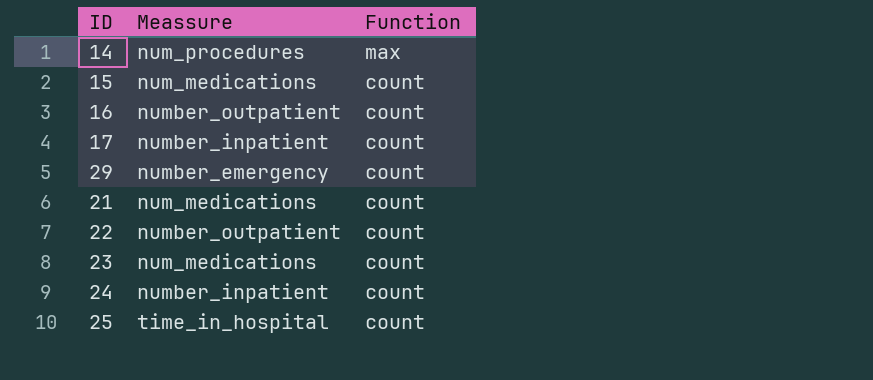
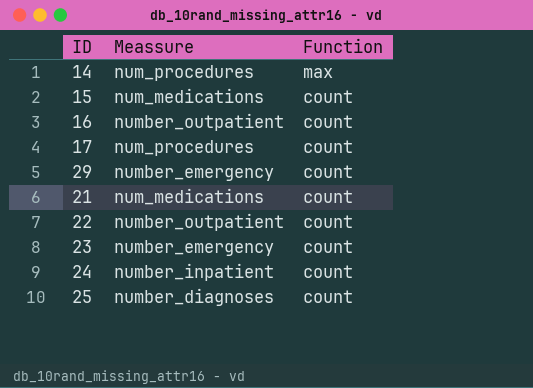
17 | Meassure: number_inpatient -> num_procedures
23 | Meassure: num_medications -> number_emergency
25 | Meassure: time_in_hospital -> number_diagnoses

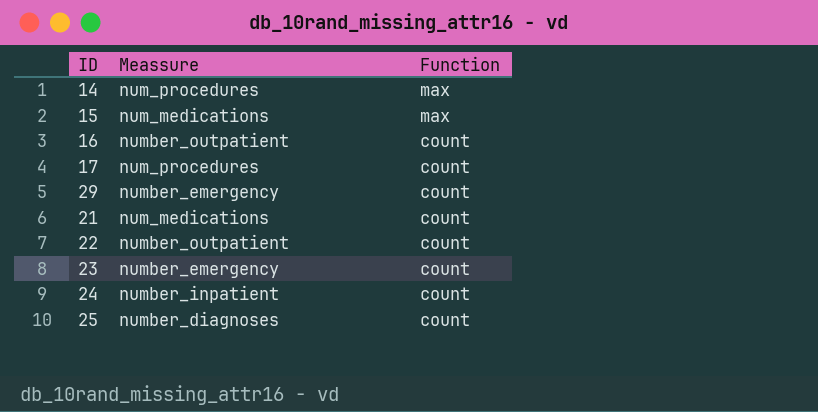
15 | Function: count -> max

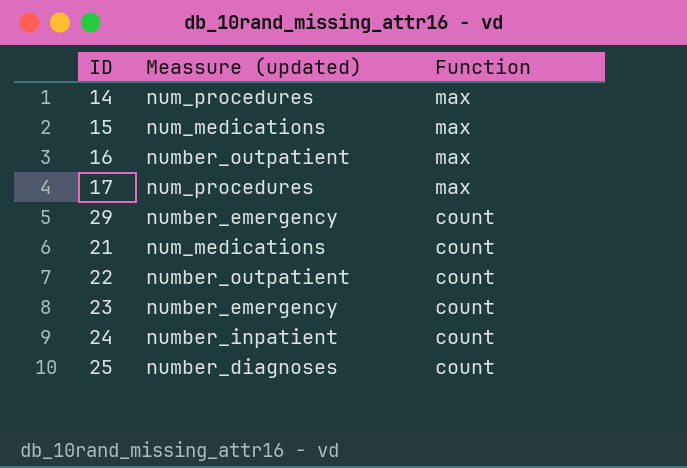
column name: Meassure -> Meassure (updated)
16 | Function: count -> max
17 | Function: count -> max

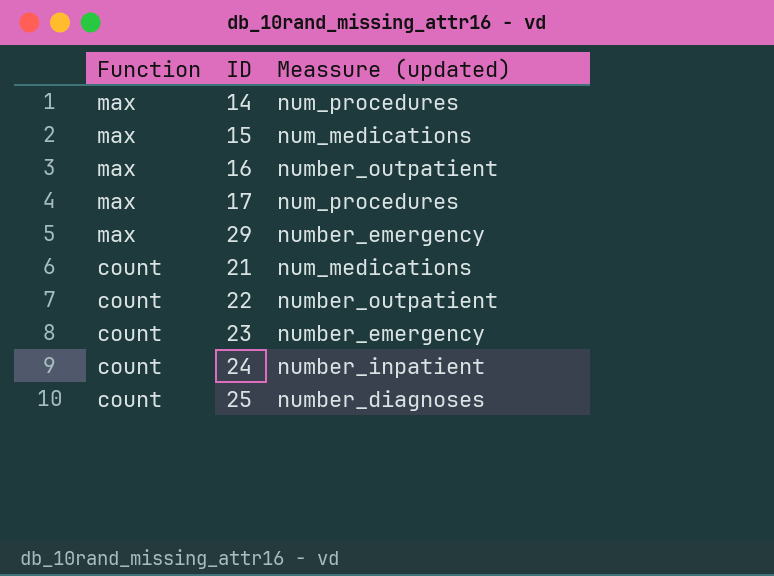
column Function | position: 3 -> 1
29 | Function: count -> max

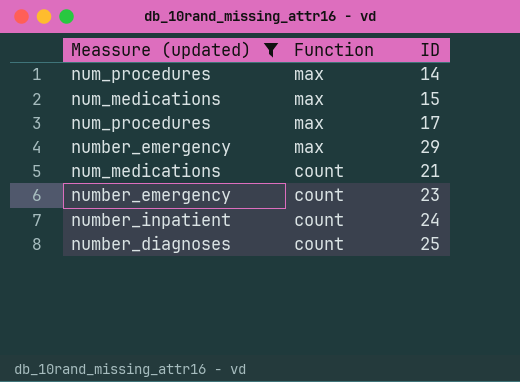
filter: none -> Meassure (updated) != number_outpatient
column Meassure (updated) | position: 3 -> 1

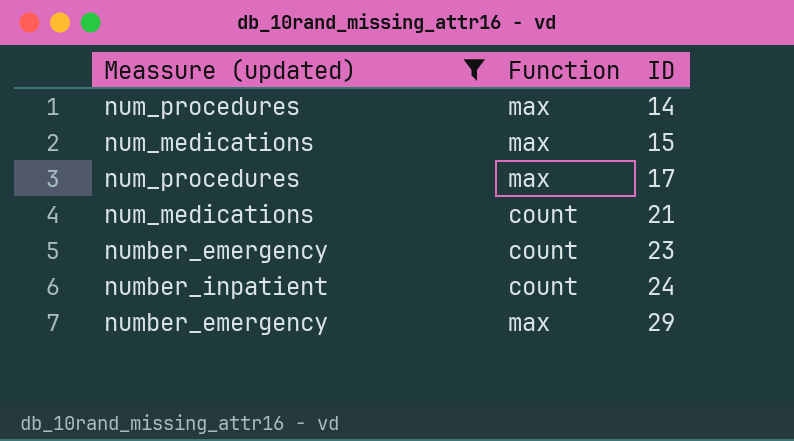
row order: Function descending -> ID ascending
row 25: number_diagnoses | count -> none

